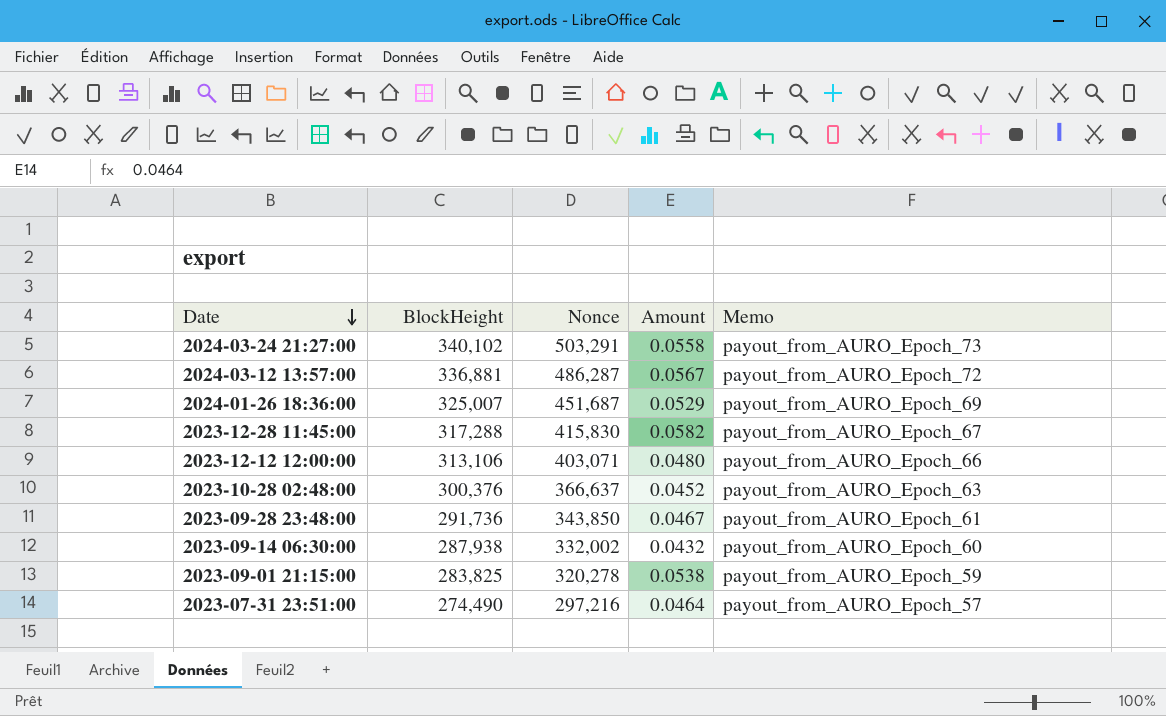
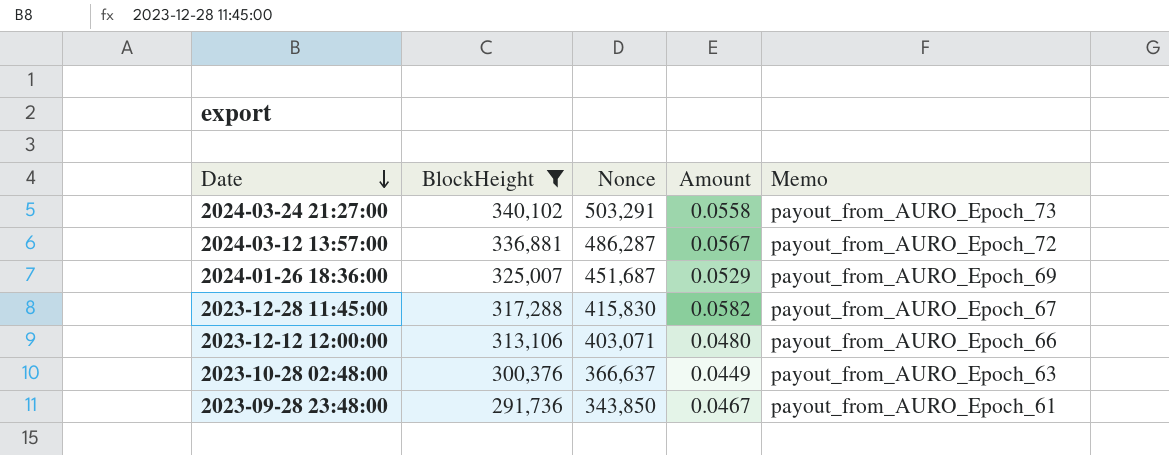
filter: none -> BlockHeight >= 291,736
2023-10-28 02:48:00 | Amount: 0.0452 -> 0.0449

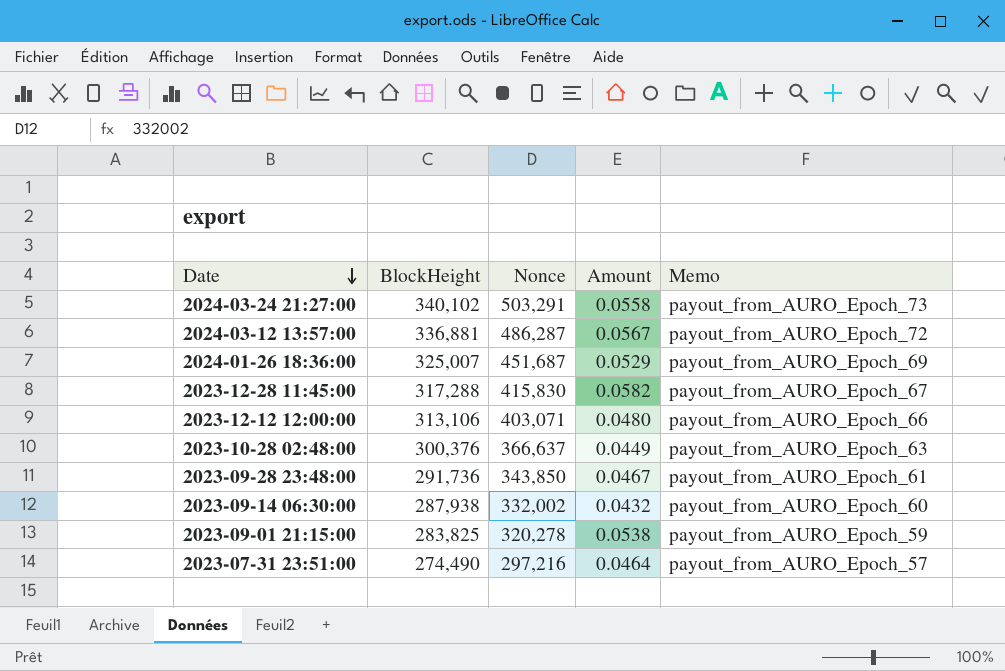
filter: BlockHeight >= 291,736 -> none

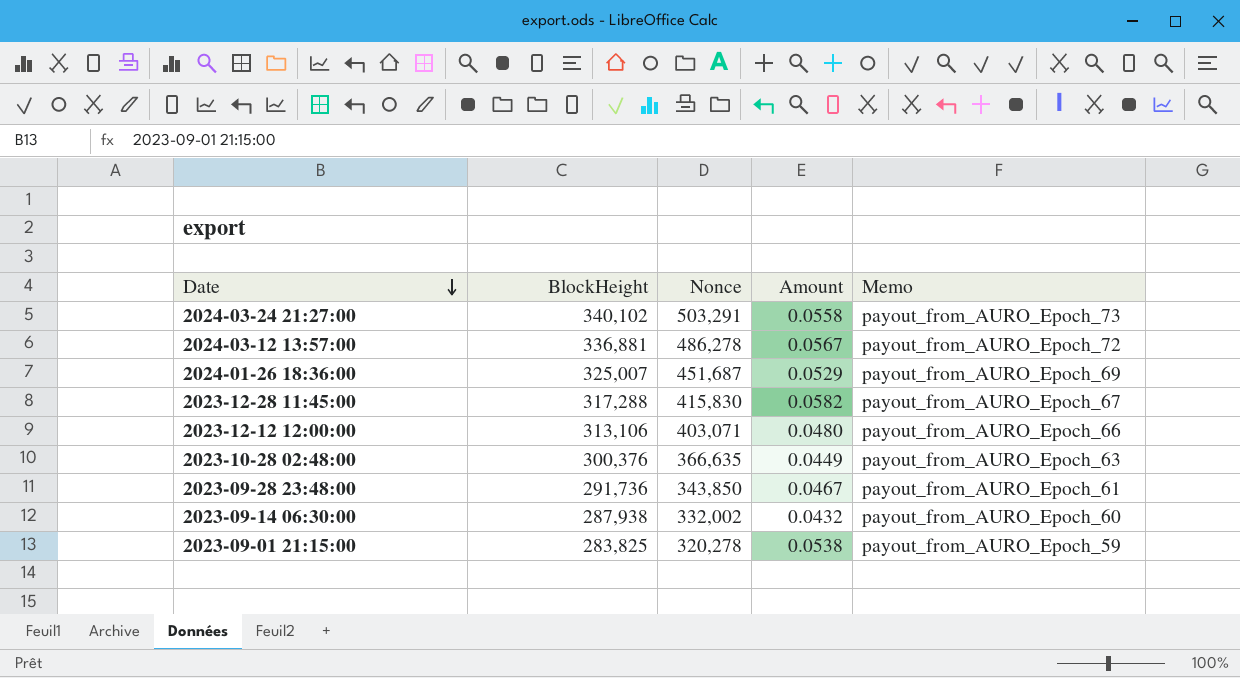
row 2023-07-31 23:51:00: 274,490 | 297,216 | 0.0464 | payout_from_AURO_Epoch_57 -> none
2024-03-12 13:57:00 | Nonce: 486,287 -> 486,278
2023-10-28 02:48:00 | Nonce: 366,637 -> 366,635

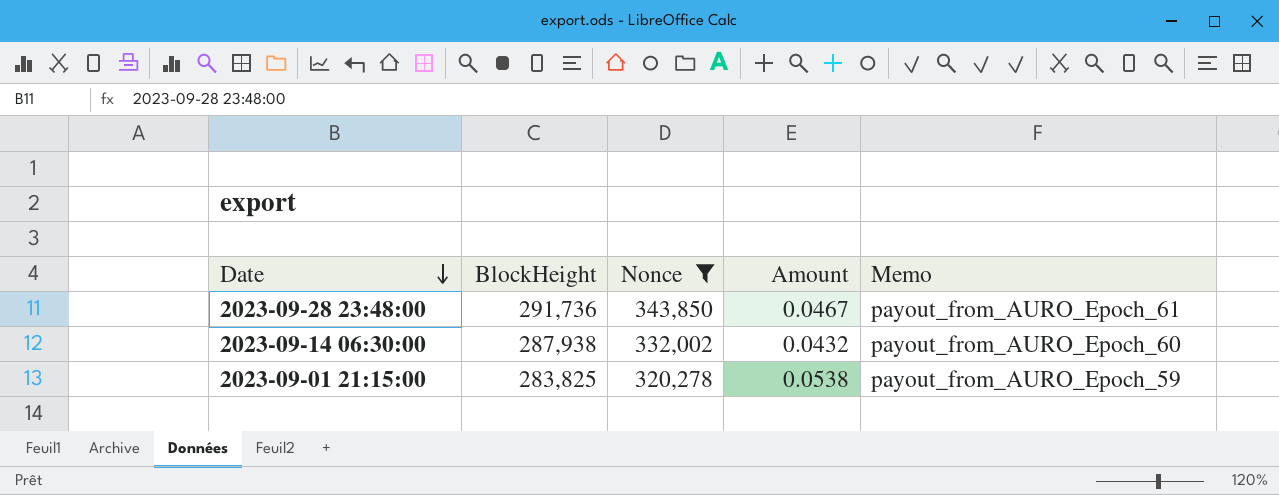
filter: none -> Nonce <= 343,850

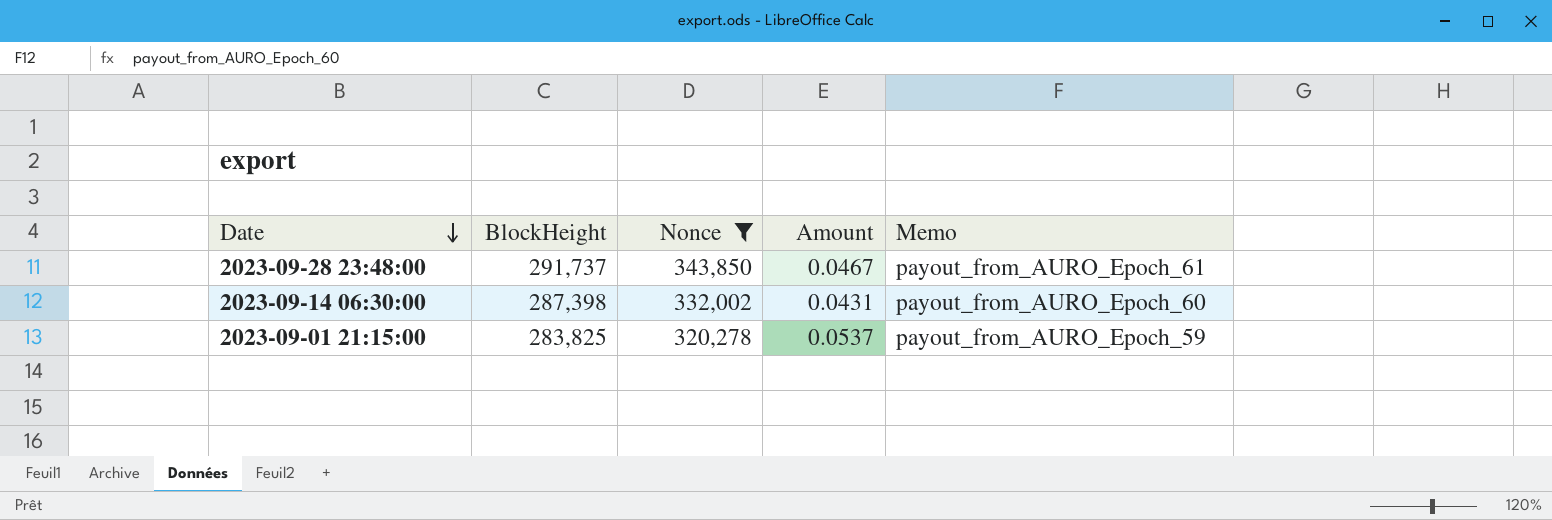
2023-09-28 23:48:00 | BlockHeight: 291,736 -> 291,737
2023-09-14 06:30:00 | BlockHeight: 287,938 -> 287,398
2023-09-14 06:30:00 | Amount: 0.0432 -> 0.0431
2023-09-01 21:15:00 | Amount: 0.0538 -> 0.0537

